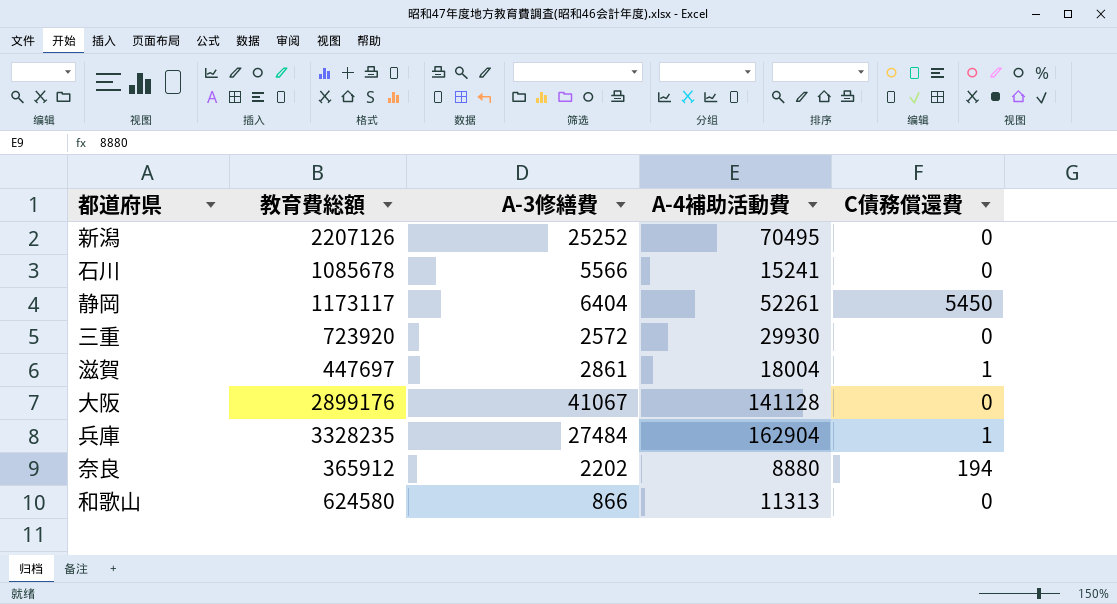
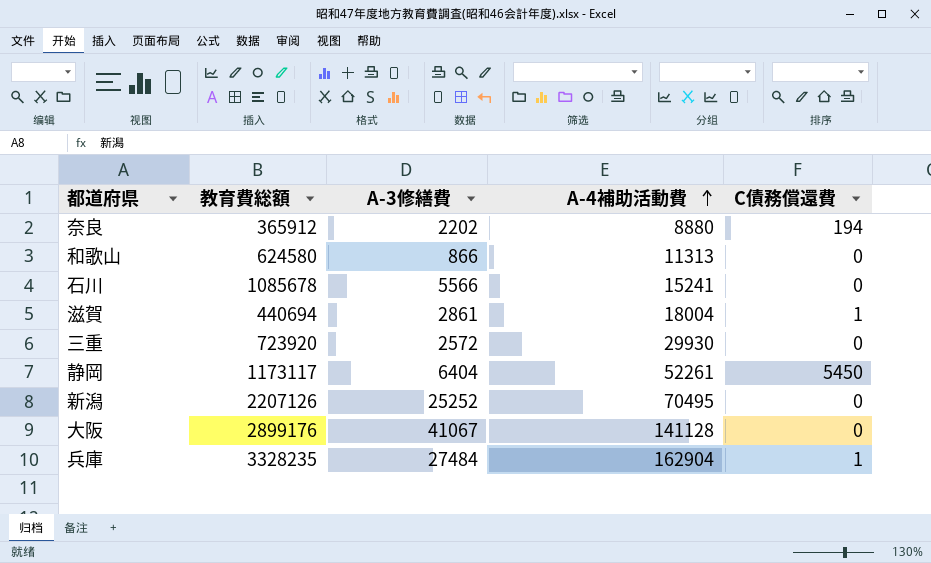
row order: none -> A-4補助活動費 ascending
滋賀 | 教育費総額: 447697 -> 440694

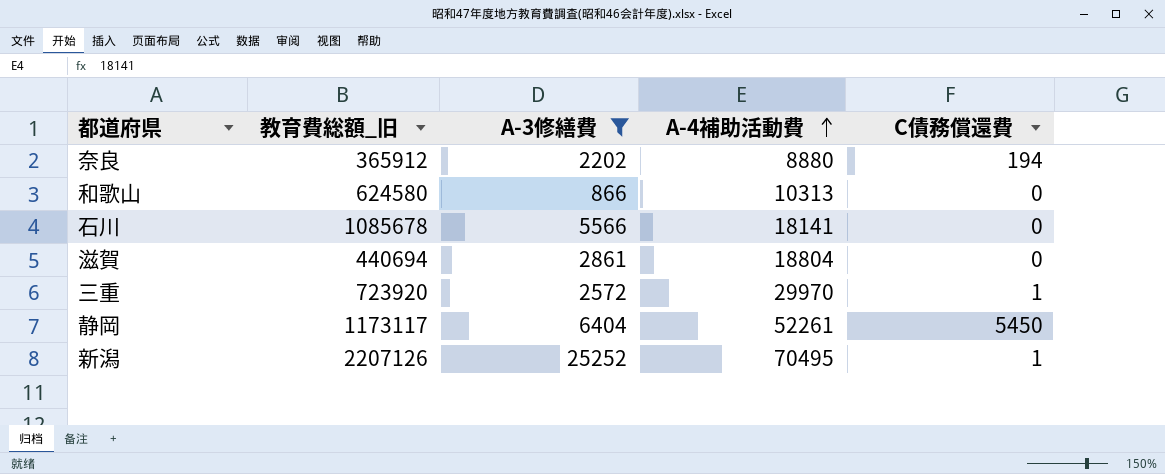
filter: none -> A-3修繕費 <= 25252
column name: 教育費総額 -> 教育費総額_旧
和歌山 | A-4補助活動費: 11313 -> 10313
石川 | A-4補助活動費: 15241 -> 18141
滋賀 | A-4補助活動費: 18004 -> 18804
滋賀 | C債務償還費: 1 -> 0
三重 | A-4補助活動費: 29930 -> 29970
三重 | C債務償還費: 0 -> 1
新潟 | C債務償還費: 0 -> 1

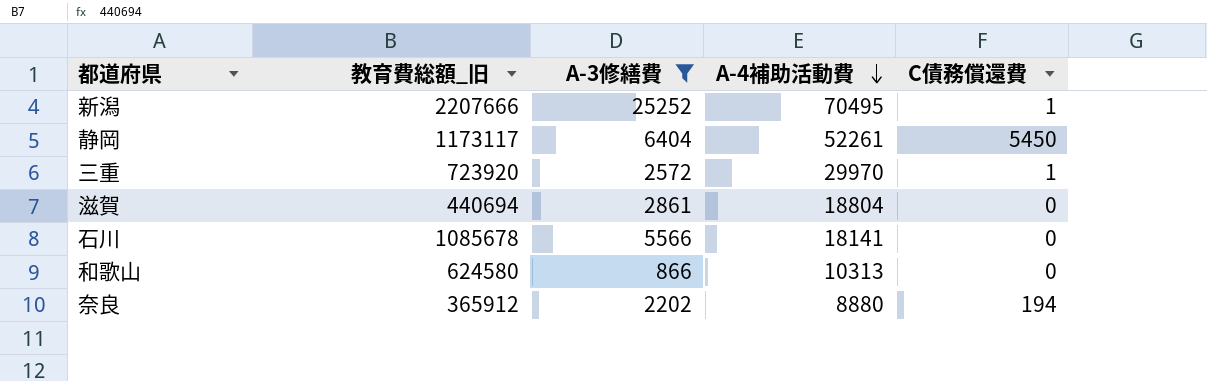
row order: A-4補助活動費 ascending -> A-4補助活動費 descending
新潟 | 教育費総額_旧: 2207126 -> 2207666

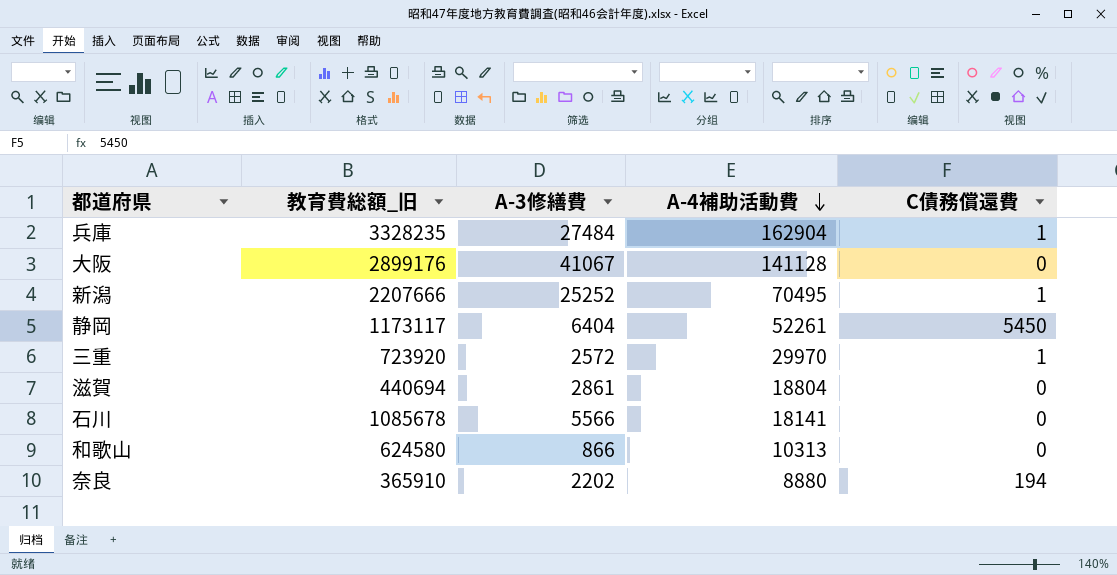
filter: A-3修繕費 <= 25252 -> none
奈良 | 教育費総額_旧: 365912 -> 365910

